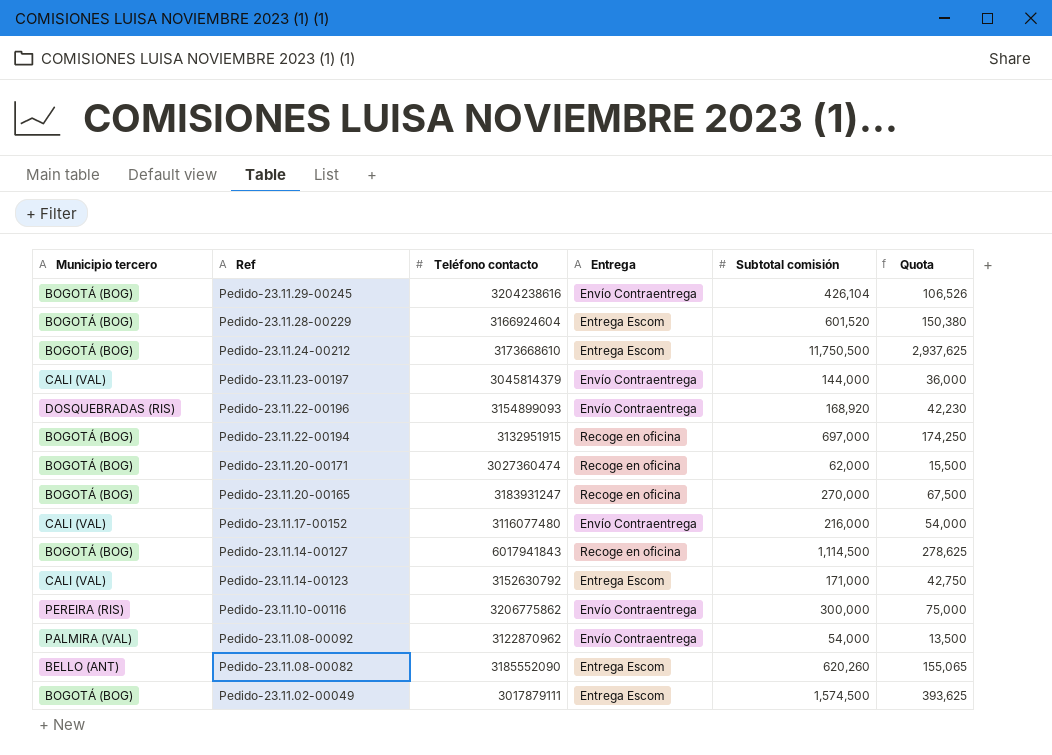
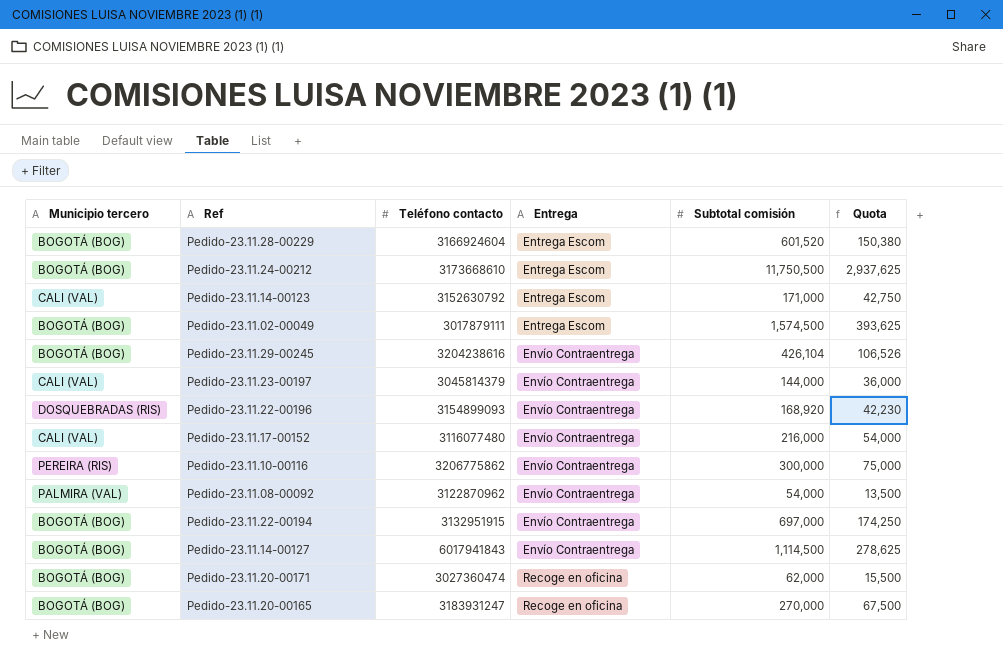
row order: Ref descending -> Entrega ascending
row Pedido-23.11.08-00082: BELLO (ANT) | 3185552090 | Entrega Escom | 620,260 | 155,065 -> none
Pedido-23.11.22-00194 | Entrega: Recoge en oficina -> Envío Contraentrega
Pedido-23.11.14-00127 | Entrega: Recoge en oficina -> Envío Contraentrega

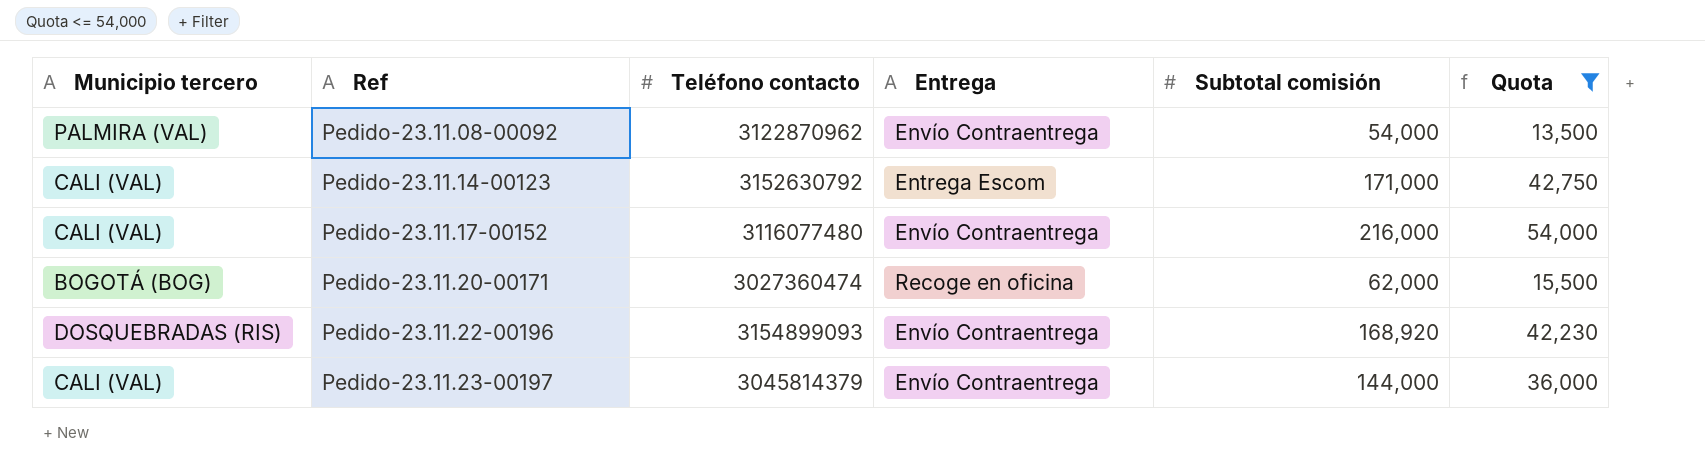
filter: none -> Quota <= 54,000
row order: Entrega ascending -> Ref ascending

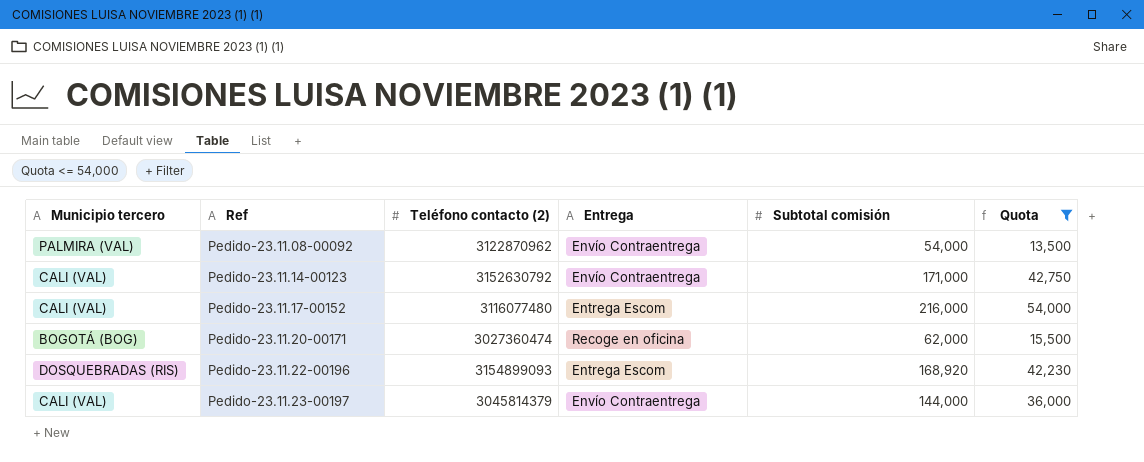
column name: Teléfono contacto -> Teléfono contacto (2)
Pedido-23.11.14-00123 | Entrega: Entrega Escom -> Envío Contraentrega
Pedido-23.11.17-00152 | Entrega: Envío Contraentrega -> Entrega Escom
Pedido-23.11.22-00196 | Entrega: Envío Contraentrega -> Entrega Escom

